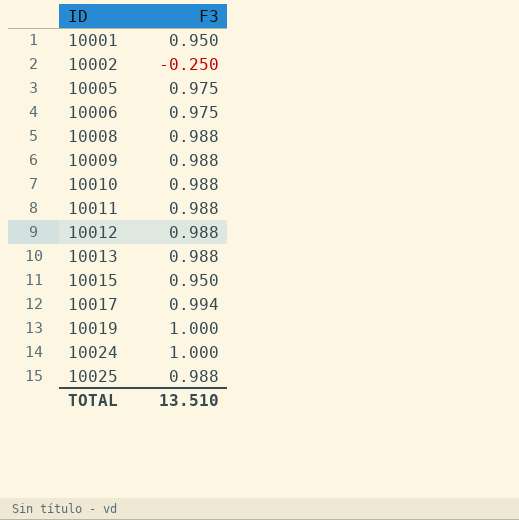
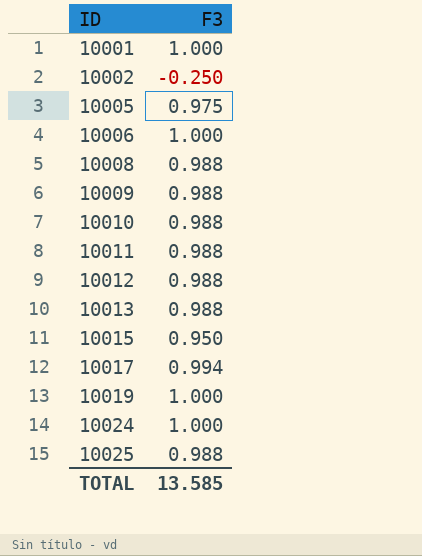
10001 | F3: 0.950 -> 1.000
10006 | F3: 0.975 -> 1.000
TOTAL | F3: 13.510 -> 13.585

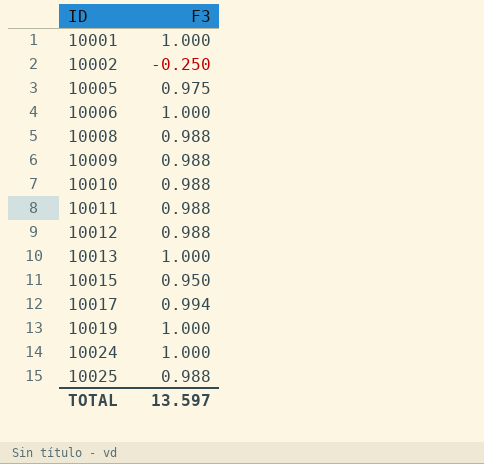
10013 | F3: 0.988 -> 1.000
TOTAL | F3: 13.585 -> 13.597

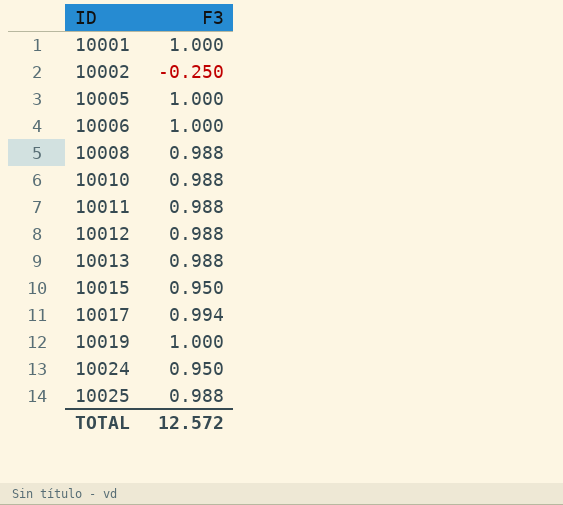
row 10009: 0.988 -> none
10005 | F3: 0.975 -> 1.000
10013 | F3: 1.000 -> 0.988
10024 | F3: 1.000 -> 0.950
TOTAL | F3: 13.597 -> 12.572

